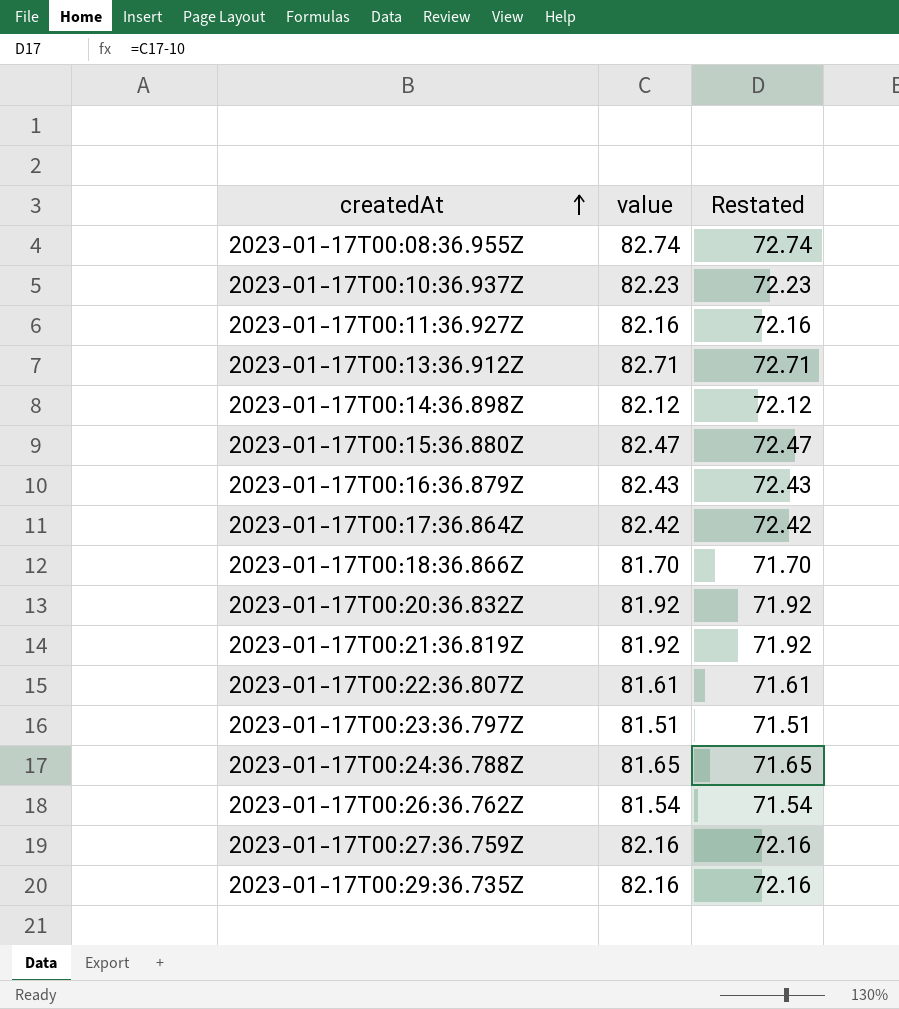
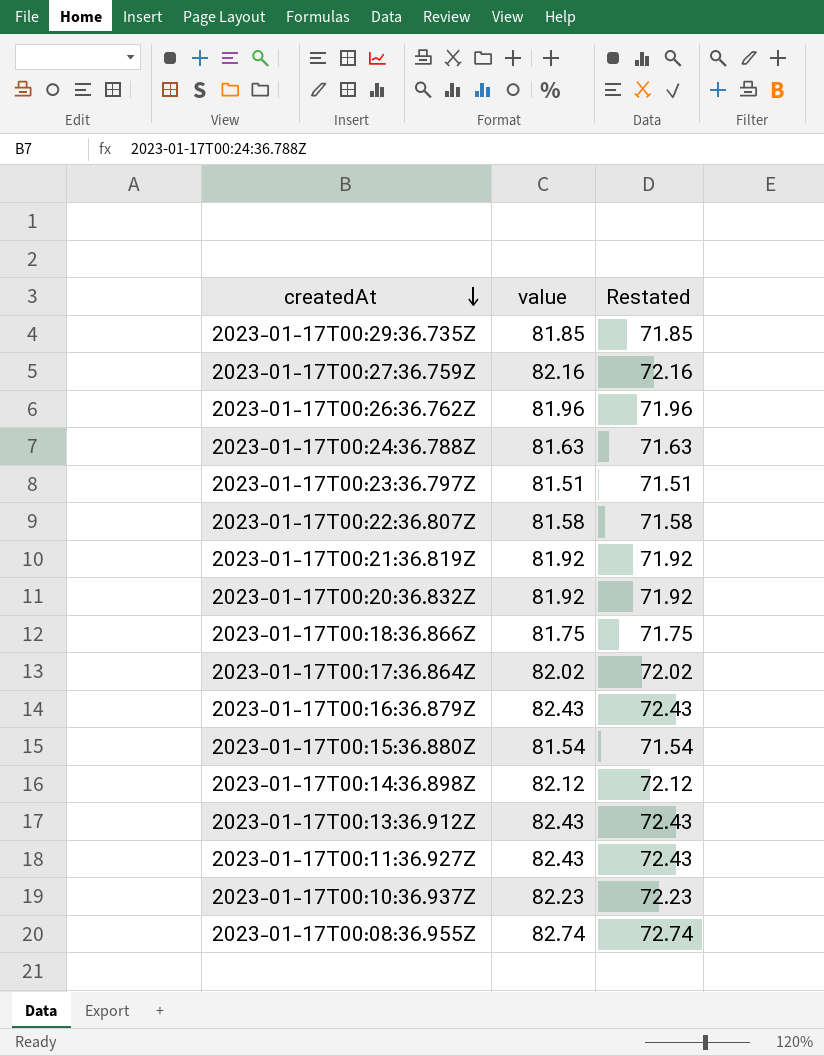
row order: createdAt ascending -> createdAt descending
2023-01-17T00:29:36.735Z | value: 82.16 -> 81.85
2023-01-17T00:29:36.735Z | Restated: 72.16 -> 71.85
2023-01-17T00:26:36.762Z | value: 81.54 -> 81.96
2023-01-17T00:26:36.762Z | Restated: 71.54 -> 71.96
2023-01-17T00:24:36.788Z | value: 81.65 -> 81.63
2023-01-17T00:24:36.788Z | Restated: 71.65 -> 71.63
2023-01-17T00:22:36.807Z | value: 81.61 -> 81.58
2023-01-17T00:22:36.807Z | Restated: 71.61 -> 71.58
2023-01-17T00:18:36.866Z | value: 81.70 -> 81.75
2023-01-17T00:18:36.866Z | Restated: 71.70 -> 71.75
2023-01-17T00:17:36.864Z | value: 82.42 -> 82.02
2023-01-17T00:17:36.864Z | Restated: 72.42 -> 72.02
2023-01-17T00:15:36.880Z | value: 82.47 -> 81.54
2023-01-17T00:15:36.880Z | Restated: 72.47 -> 71.54
2023-01-17T00:13:36.912Z | value: 82.71 -> 82.43
2023-01-17T00:13:36.912Z | Restated: 72.71 -> 72.43
2023-01-17T00:11:36.927Z | value: 82.16 -> 82.43
2023-01-17T00:11:36.927Z | Restated: 72.16 -> 72.43

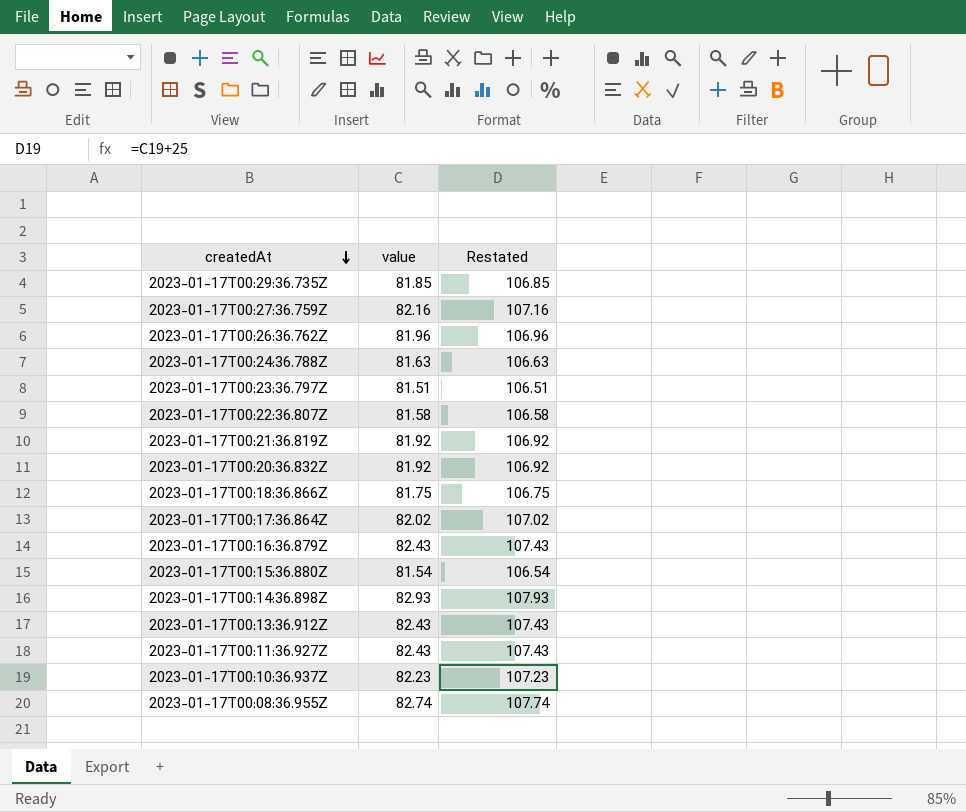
column Restated | formula: [value] - 10 -> [value] + 25
2023-01-17T00:14:36.898Z | value: 82.12 -> 82.93

